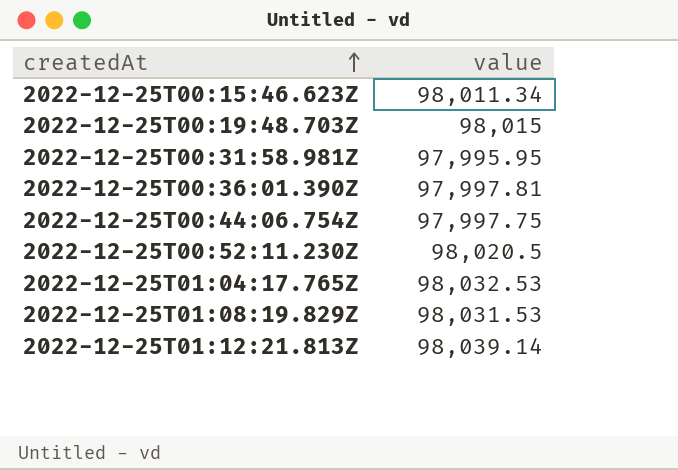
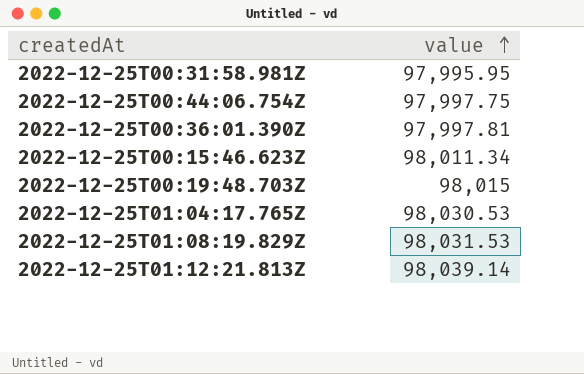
row order: createdAt ascending -> value ascending
row 2022-12-25T00:52:11.230Z: 98,020.5 -> none
2022-12-25T01:04:17.765Z | value: 98,032.53 -> 98,030.53

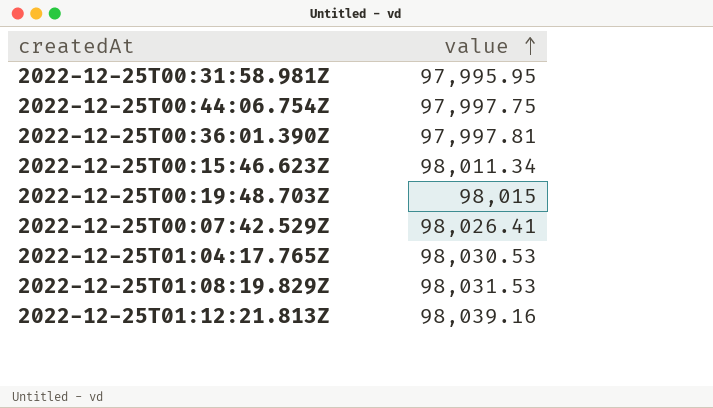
row 2022-12-25T00:07:42.529Z: none -> 98,026.41
2022-12-25T01:12:21.813Z | value: 98,039.14 -> 98,039.16

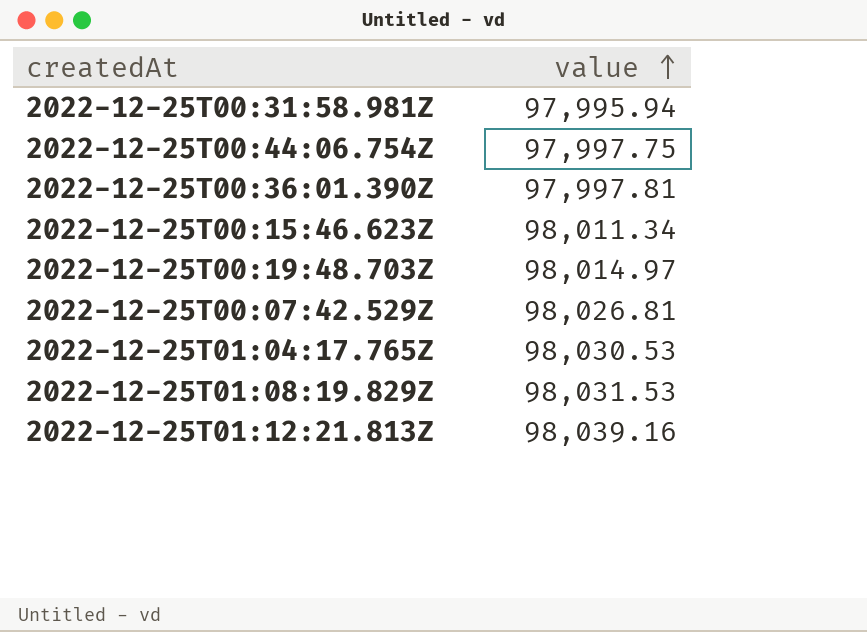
2022-12-25T00:31:58.981Z | value: 97,995.95 -> 97,995.94
2022-12-25T00:19:48.703Z | value: 98,015 -> 98,014.97
2022-12-25T00:07:42.529Z | value: 98,026.41 -> 98,026.81

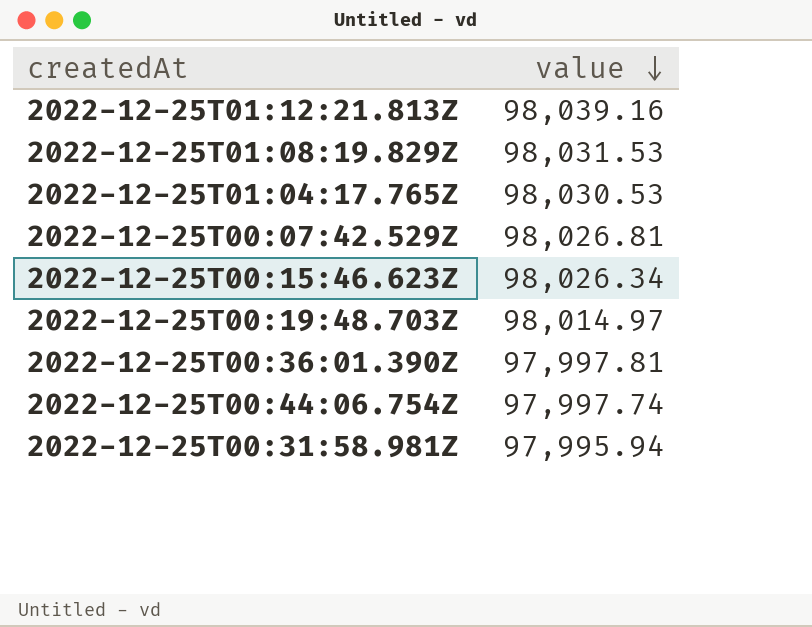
row order: value ascending -> value descending
2022-12-25T00:15:46.623Z | value: 98,011.34 -> 98,026.34
2022-12-25T00:44:06.754Z | value: 97,997.75 -> 97,997.74

